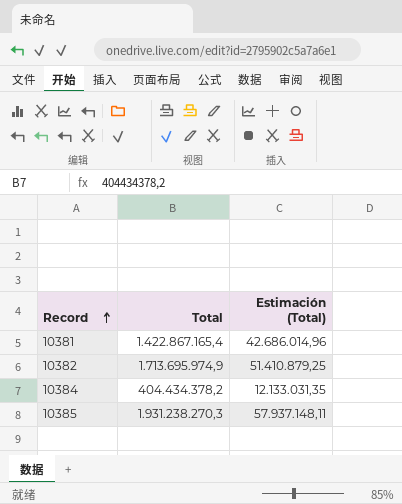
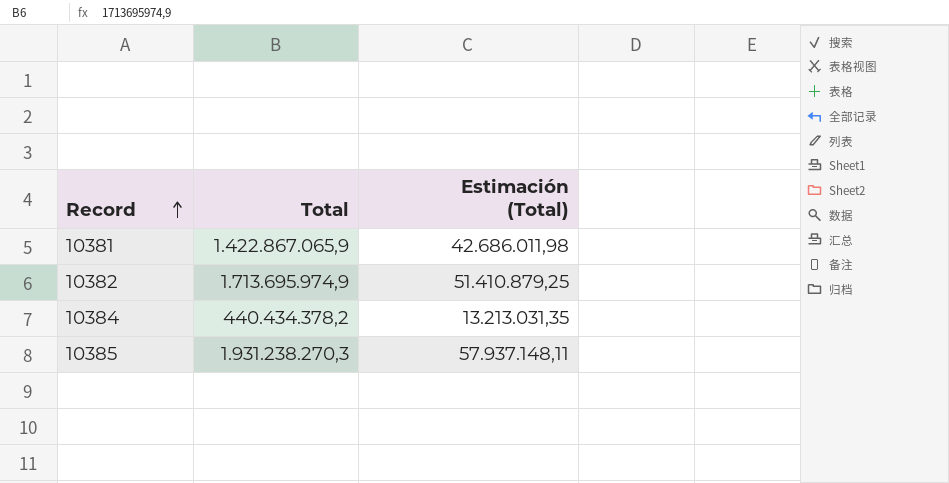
10381 | Total: 1.422.867.165,4 -> 1.422.867.065,9
10381 | Estimación (Total): 42.686.014,96 -> 42.686.011,98
10384 | Total: 404.434.378,2 -> 440.434.378,2
10384 | Estimación (Total): 12.133.031,35 -> 13.213.031,35

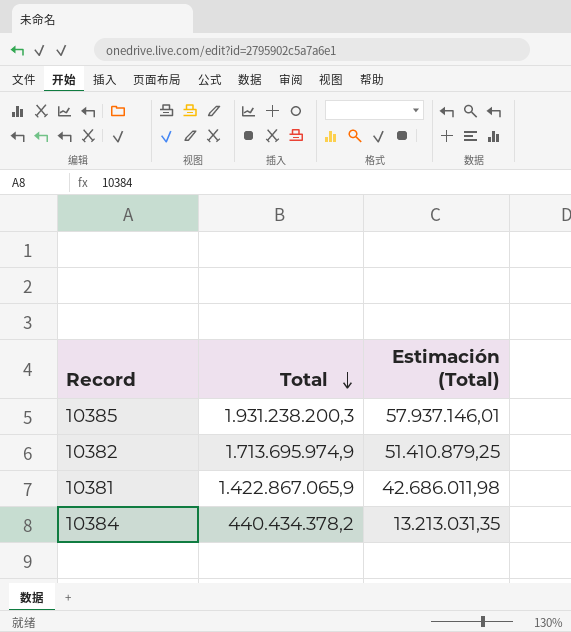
row order: Record ascending -> Total descending
10385 | Total: 1.931.238.270,3 -> 1.931.238.200,3
10385 | Estimación (Total): 57.937.148,11 -> 57.937.146,01

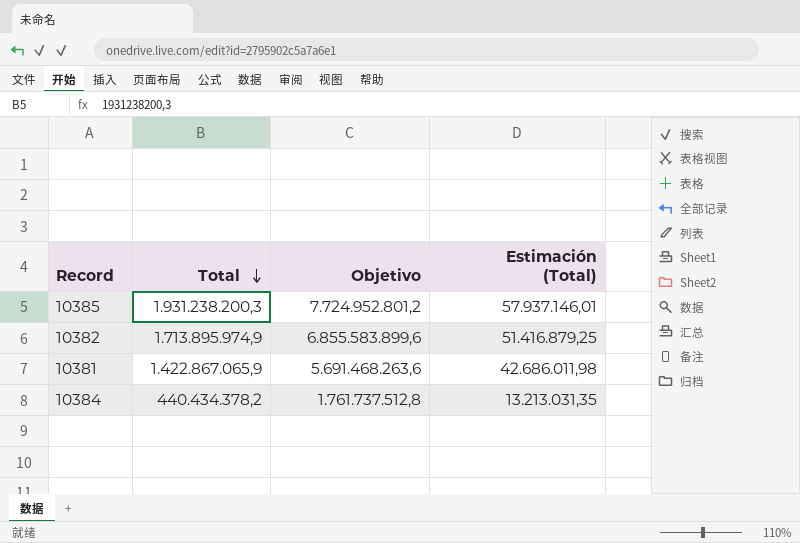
column Objetivo | formula: none -> [Total] * 4
10382 | Total: 1.713.695.974,9 -> 1.713.895.974,9
10382 | Estimación (Total): 51.410.879,25 -> 51.416.879,25

